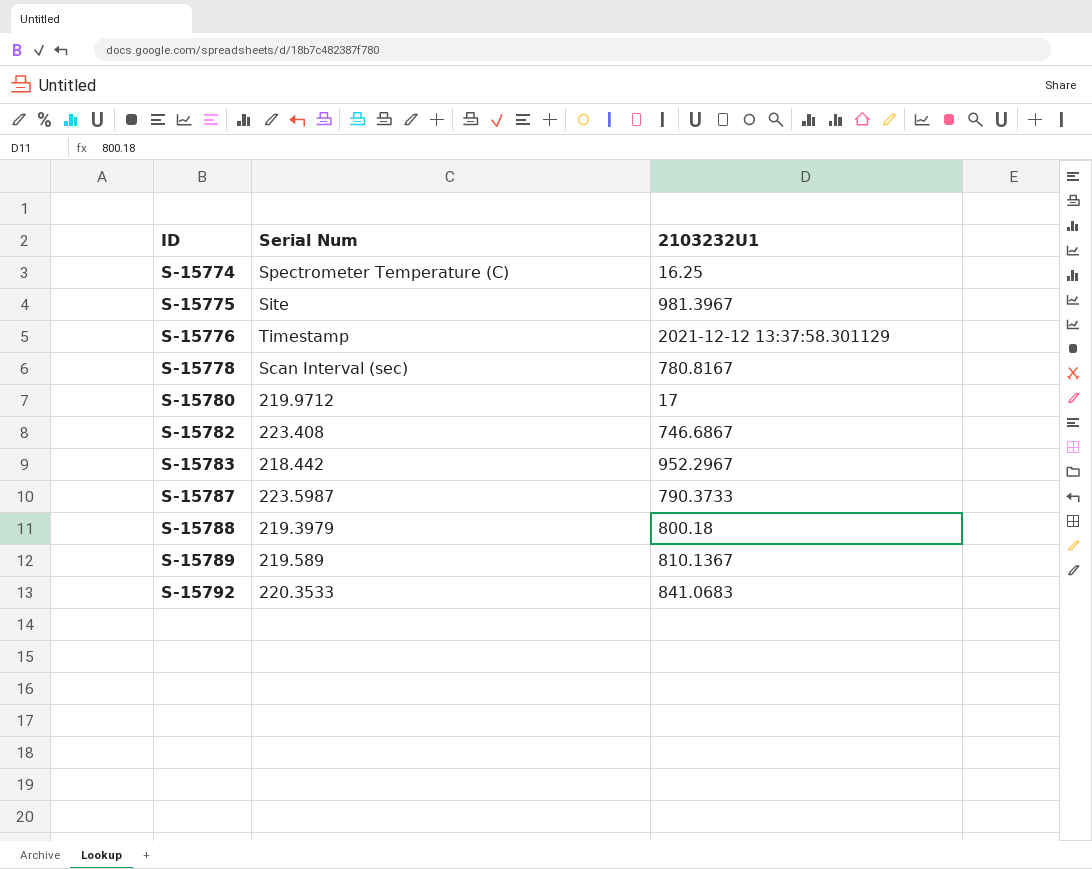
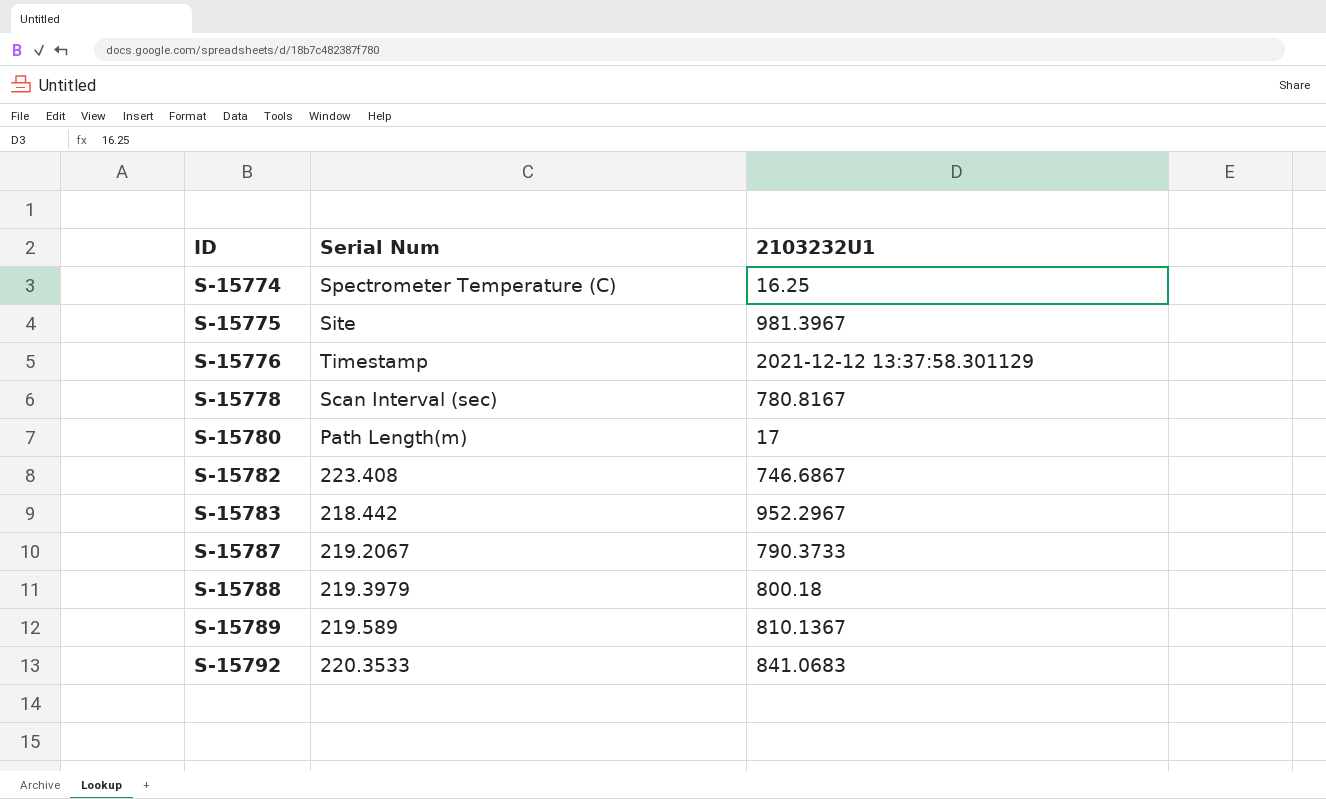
S-15780 | Serial Num: 219.9712 -> Path Length(m)
S-15787 | Serial Num: 223.5987 -> 219.2067

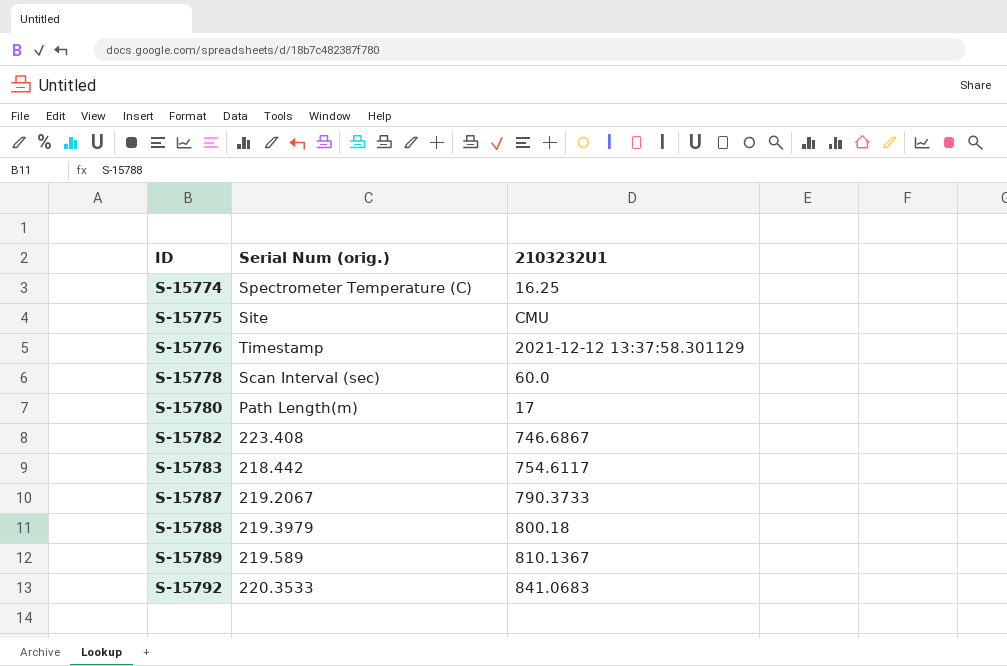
column name: Serial Num -> Serial Num (orig.)
S-15775 | 2103232U1: 981.3967 -> CMU
S-15778 | 2103232U1: 780.8167 -> 60.0
S-15783 | 2103232U1: 952.2967 -> 754.6117

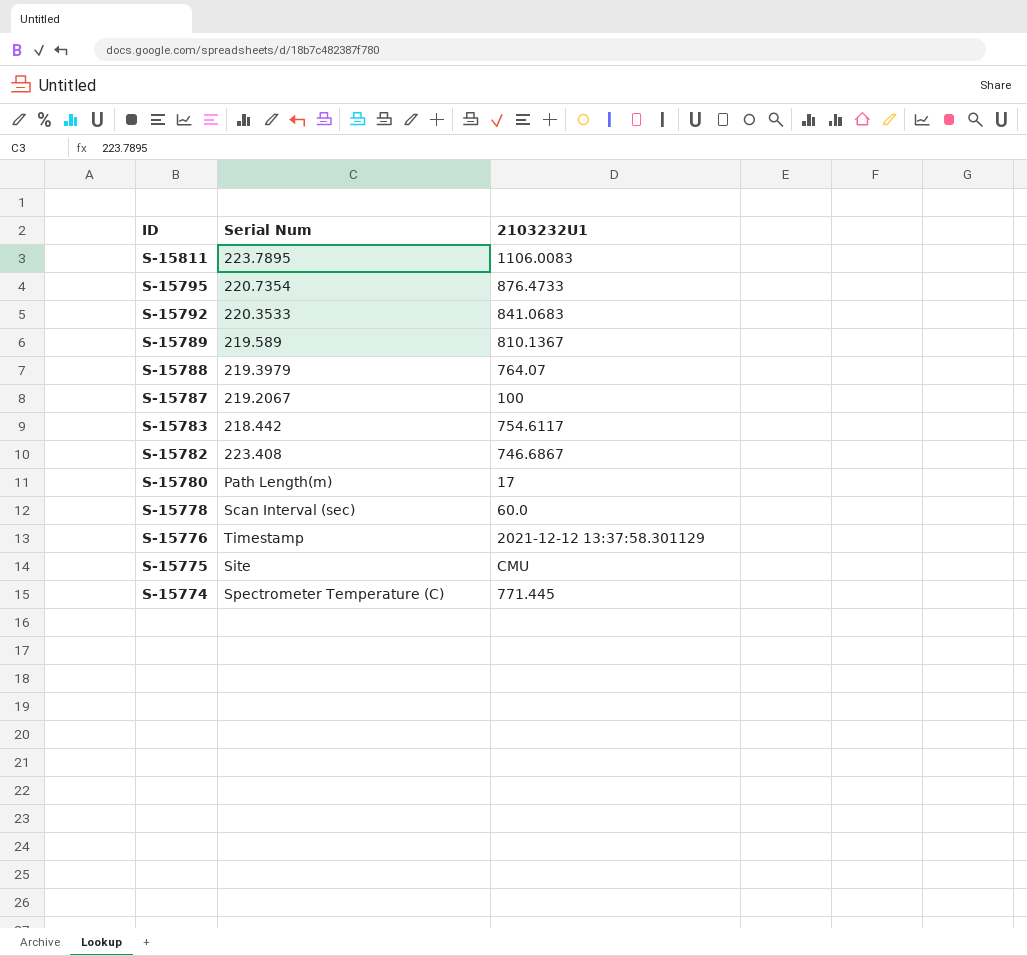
row order: ID ascending -> ID descending
column name: Serial Num (orig.) -> Serial Num
row S-15811: none -> 223.7895 | 1106.0083
row S-15795: none -> 220.7354 | 876.4733
S-15788 | 2103232U1: 800.18 -> 764.07
S-15787 | 2103232U1: 790.3733 -> 100
S-15774 | 2103232U1: 16.25 -> 771.445

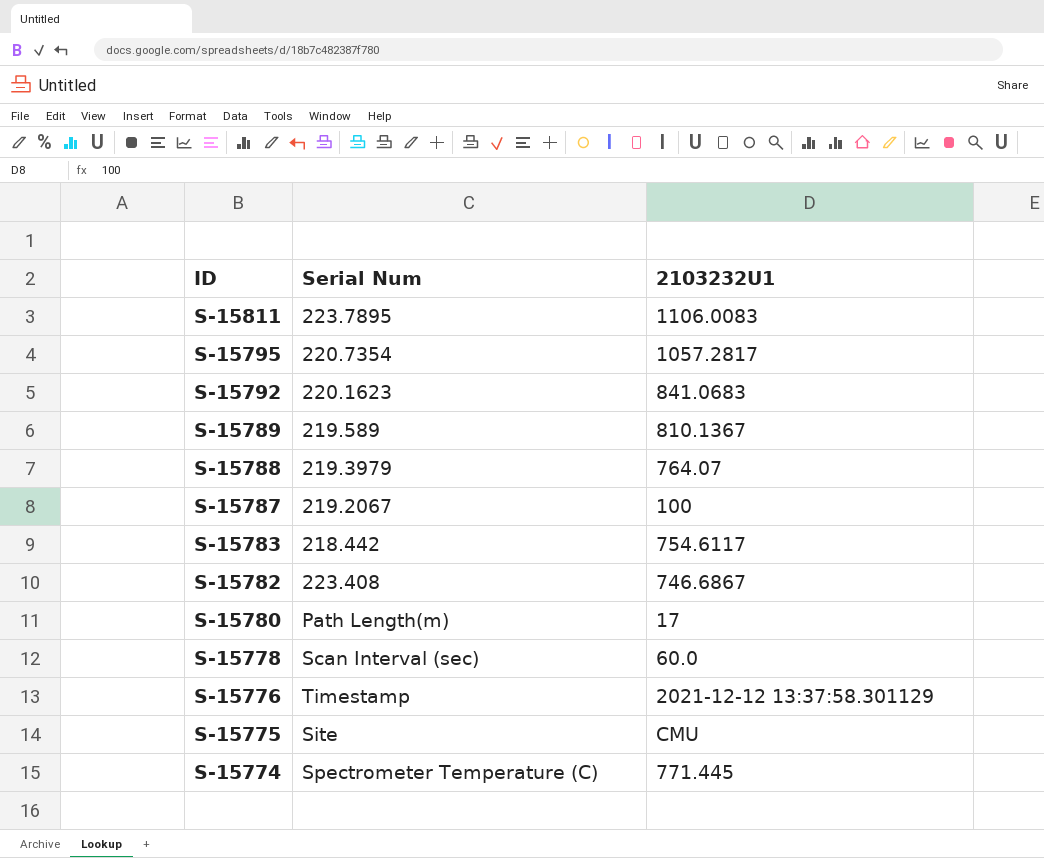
S-15795 | 2103232U1: 876.4733 -> 1057.2817
S-15792 | Serial Num: 220.3533 -> 220.1623

